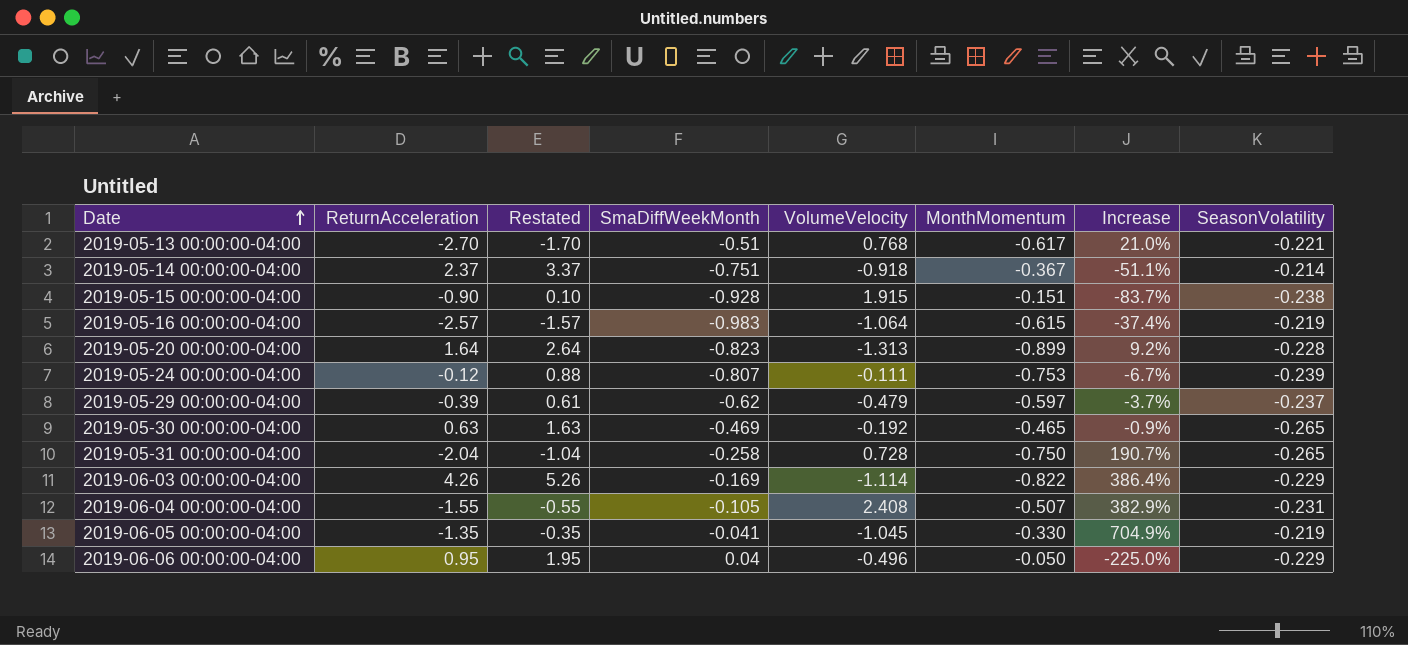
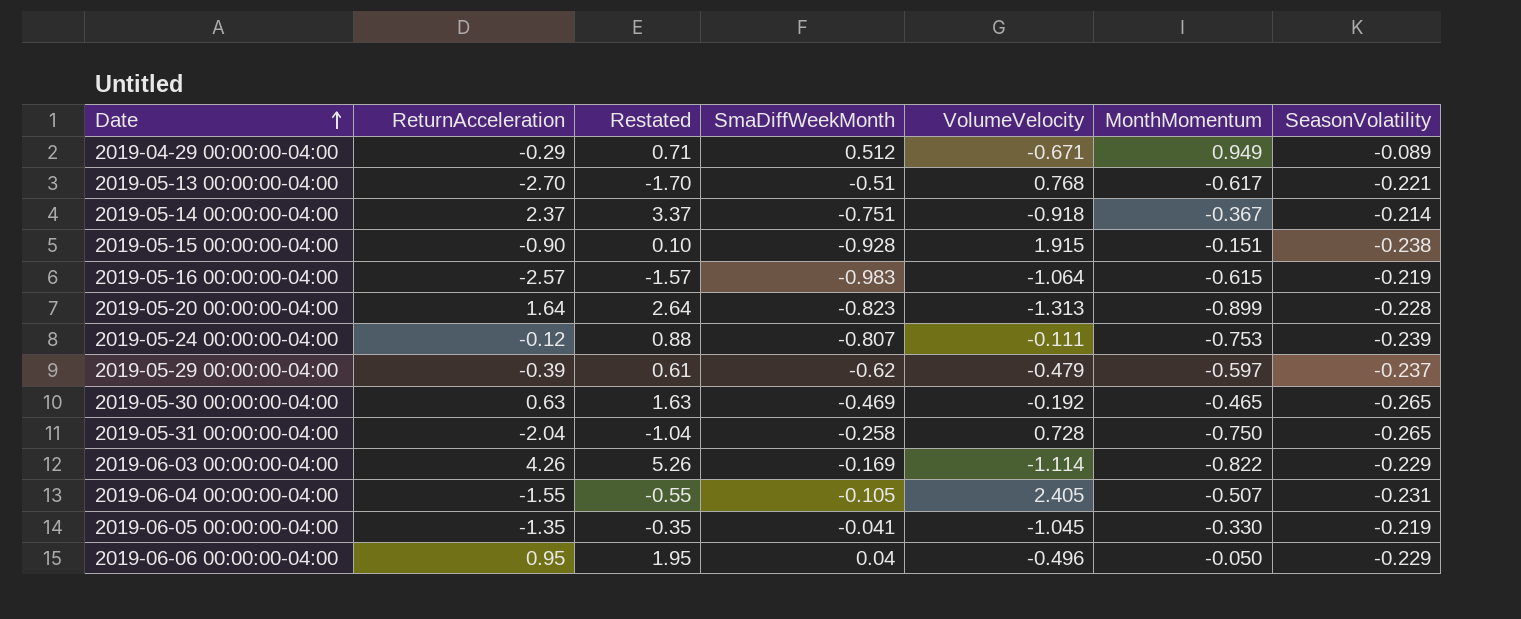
column Increase | formula: ([MonthMomentum] - [SmaDiffWeekMonth]) / [SmaDiffWeekMonth] -> none
row 2019-04-29 00:00:00-04:00: none -> -0.29 | 0.71 | 0.512 | -0.671 | 0.949 | -0.089
2019-06-04 00:00:00-04:00 | VolumeVelocity: 2.408 -> 2.405

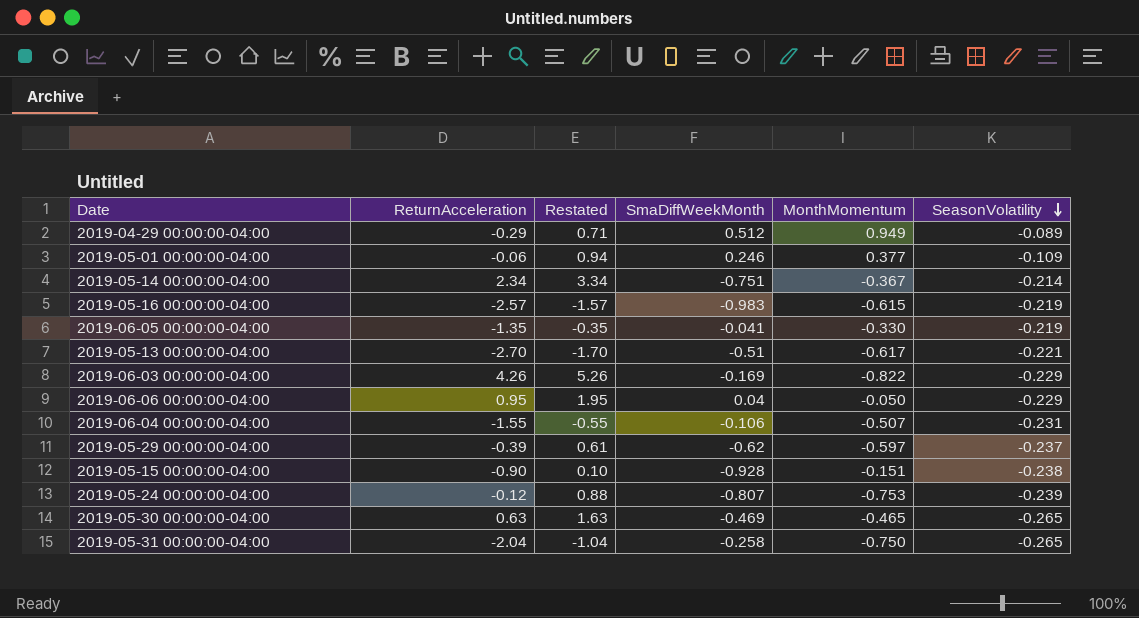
row order: Date ascending -> SeasonVolatility descending
column VolumeVelocity | position: 5 -> none
row 2019-05-20 00:00:00-04:00: 1.64 | 2.64 | -0.823 | -1.313 | -0.899 | -0.228 -> none
row 2019-05-01 00:00:00-04:00: none -> -0.06 | 0.94 | 0.246 | 0.377 | -0.109
2019-05-14 00:00:00-04:00 | ReturnAcceleration: 2.37 -> 2.34
2019-05-14 00:00:00-04:00 | Restated: 3.37 -> 3.34
2019-06-04 00:00:00-04:00 | SmaDiffWeekMonth: -0.105 -> -0.106

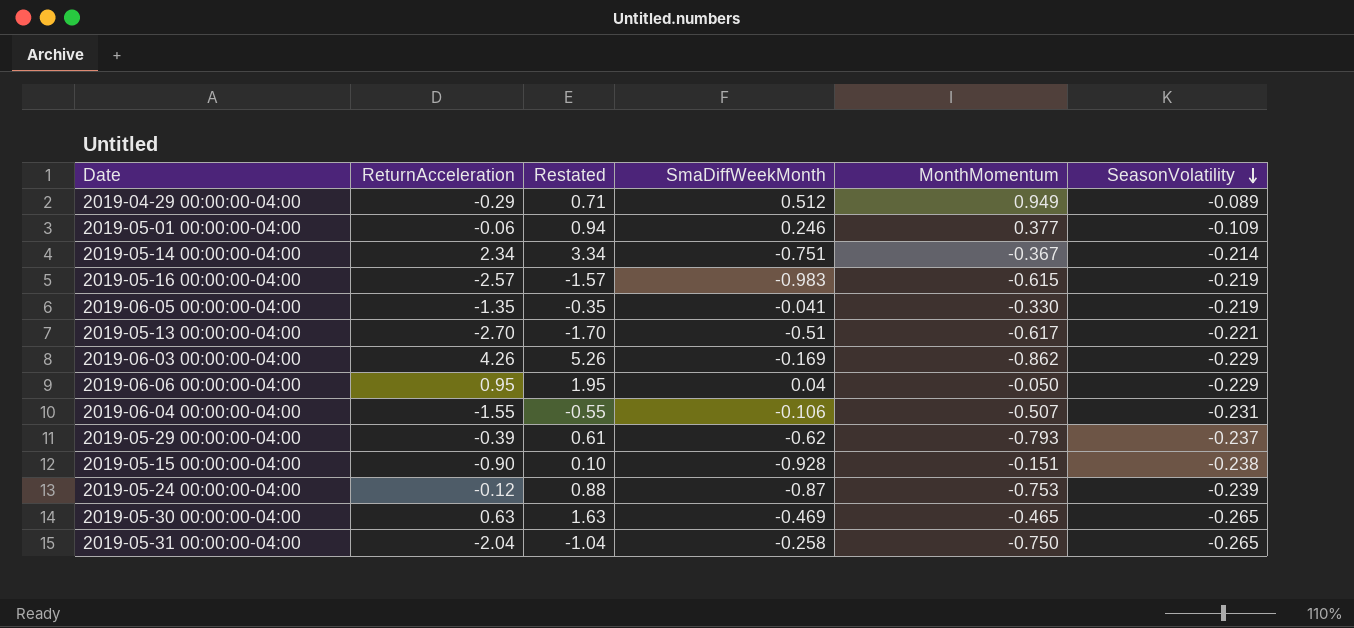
2019-06-03 00:00:00-04:00 | MonthMomentum: -0.822 -> -0.862
2019-05-29 00:00:00-04:00 | MonthMomentum: -0.597 -> -0.793
2019-05-24 00:00:00-04:00 | SmaDiffWeekMonth: -0.807 -> -0.87

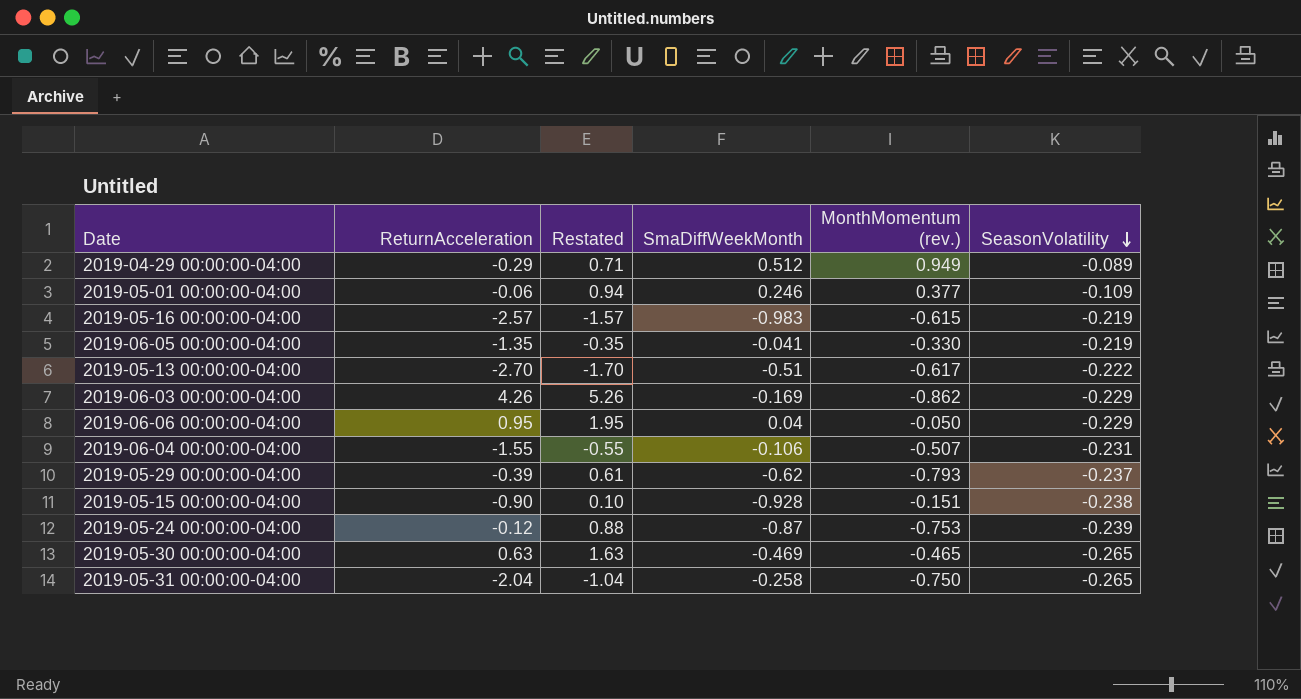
column name: MonthMomentum -> MonthMomentum (rev.)
row 2019-05-14 00:00:00-04:00: 2.34 | 3.34 | -0.751 | -0.367 | -0.214 -> none
2019-05-13 00:00:00-04:00 | SeasonVolatility: -0.221 -> -0.222

